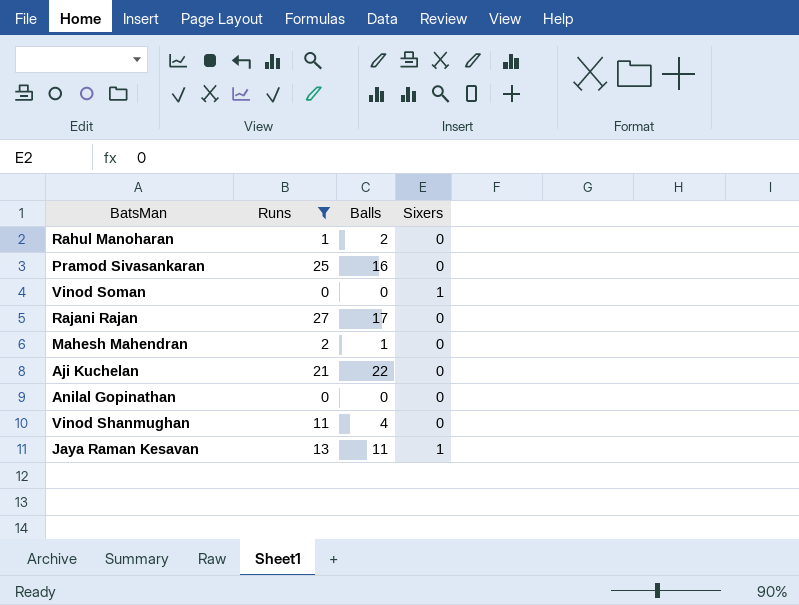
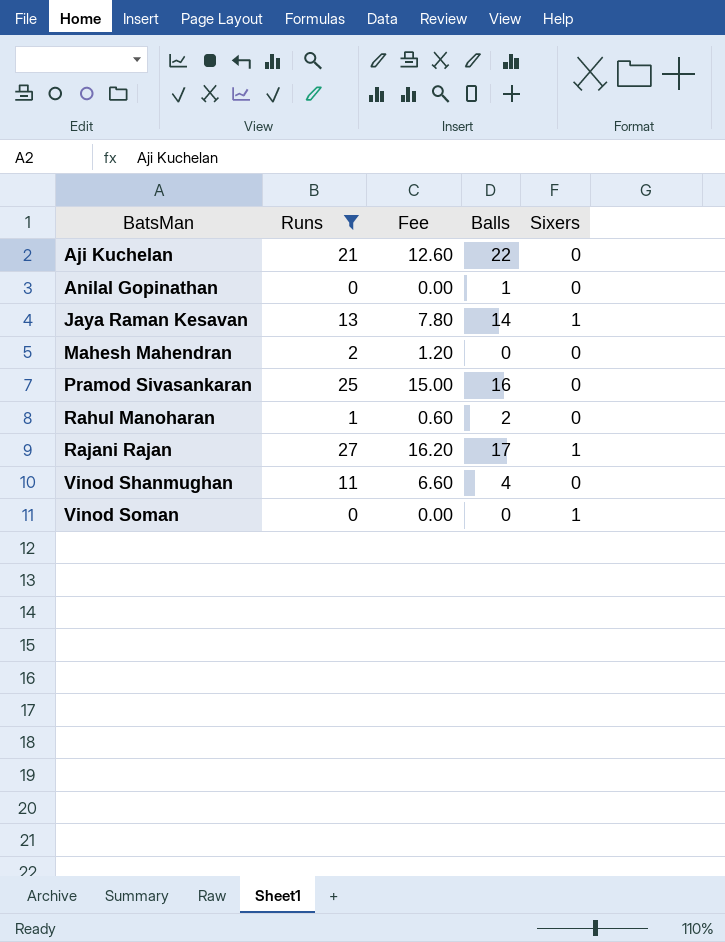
row order: none -> BatsMan ascending
column Fee | formula: none -> [Runs] * 0.6
Anilal Gopinathan | Balls: 0 -> 1
Jaya Raman Kesavan | Balls: 11 -> 14
Mahesh Mahendran | Balls: 1 -> 0
Rajani Rajan | Sixers: 0 -> 1

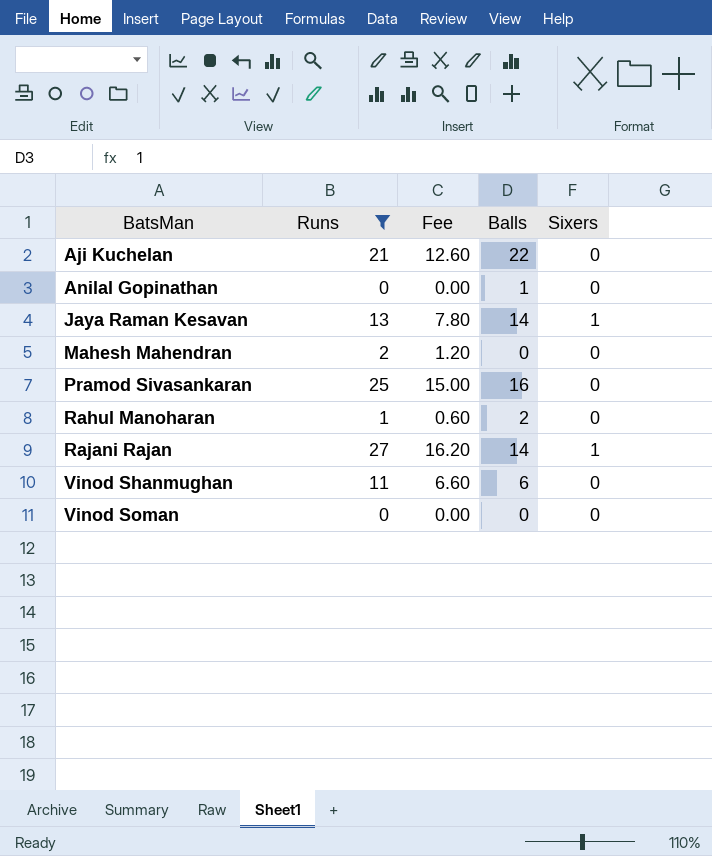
Rajani Rajan | Balls: 17 -> 14
Vinod Shanmughan | Balls: 4 -> 6
Vinod Soman | Sixers: 1 -> 0

